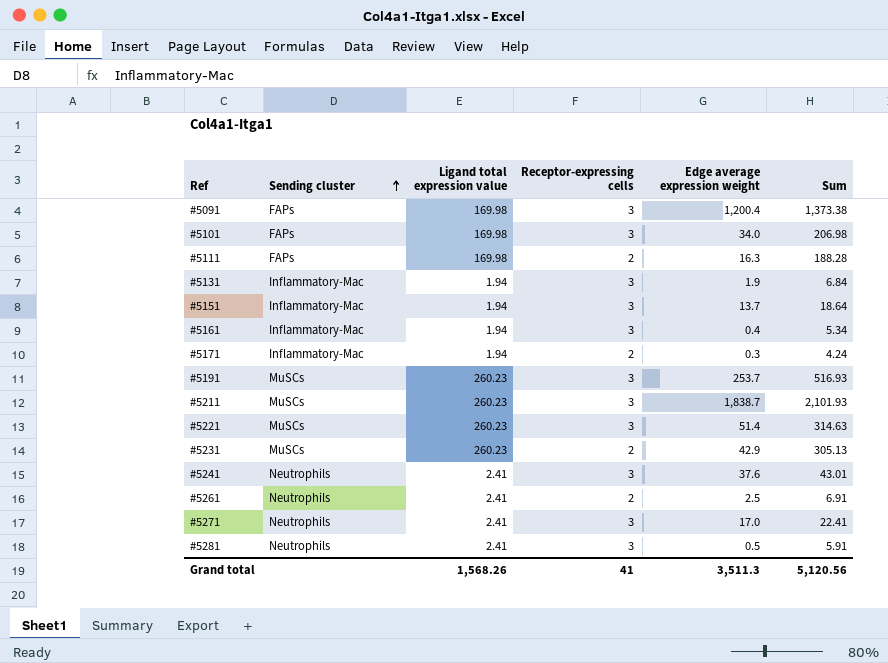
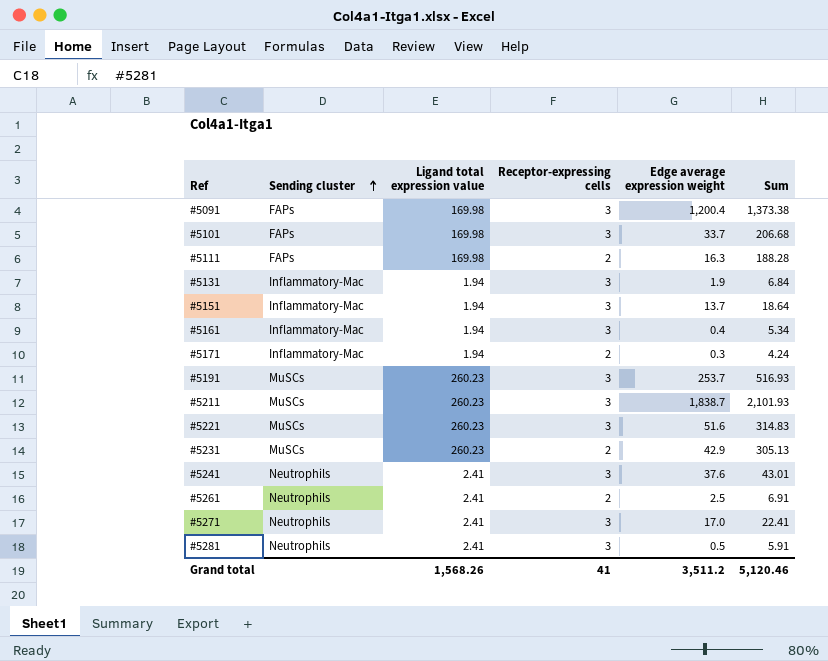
#5101 | Edge average expression weight: 34.0 -> 33.7
#5101 | Sum: 206.98 -> 206.68
#5221 | Edge average expression weight: 51.4 -> 51.6
#5221 | Sum: 314.63 -> 314.83
Grand total | Edge average expression weight: 3,511.3 -> 3,511.2
Grand total | Sum: 5,120.56 -> 5,120.46

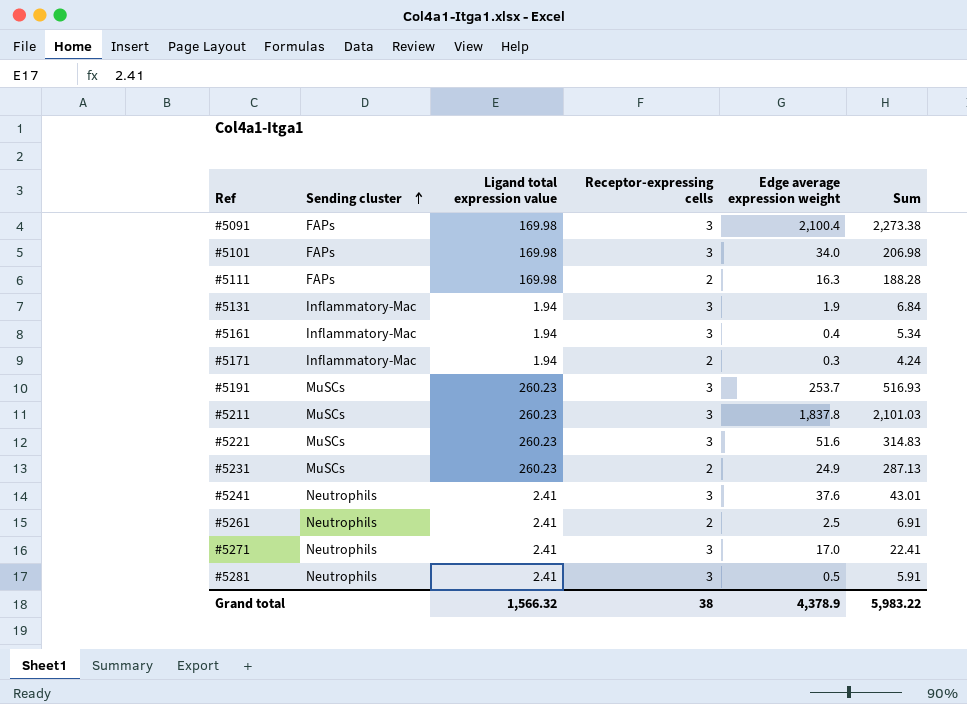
row #5151: Inflammatory-Mac | 1.94 | 3 | 13.7 | 18.64 -> none
#5091 | Edge average expression weight: 1,200.4 -> 2,100.4
#5091 | Sum: 1,373.38 -> 2,273.38
#5101 | Edge average expression weight: 33.7 -> 34.0
#5101 | Sum: 206.68 -> 206.98
#5211 | Edge average expression weight: 1,838.7 -> 1,837.8
#5211 | Sum: 2,101.93 -> 2,101.03
#5231 | Edge average expression weight: 42.9 -> 24.9
#5231 | Sum: 305.13 -> 287.13
Grand total | Ligand total expression value: 1,568.26 -> 1,566.32
Grand total | Receptor-expressing cells: 41 -> 38
Grand total | Edge average expression weight: 3,511.2 -> 4,378.9
Grand total | Sum: 5,120.46 -> 5,983.22

